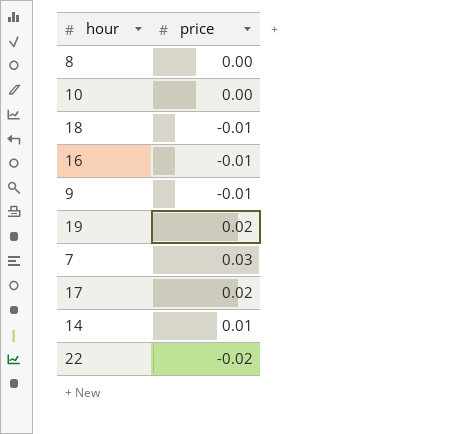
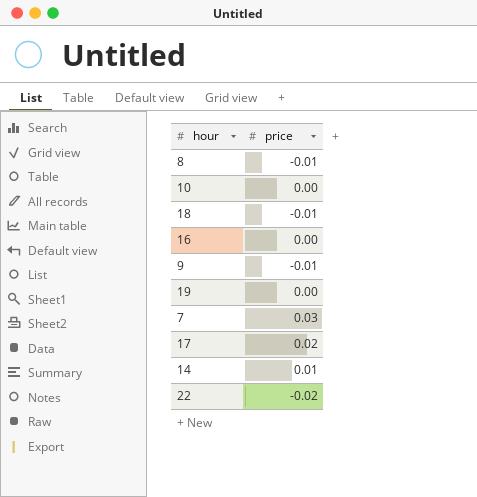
8 | price: 0.00 -> -0.01
16 | price: -0.01 -> 0.00
19 | price: 0.02 -> 0.00

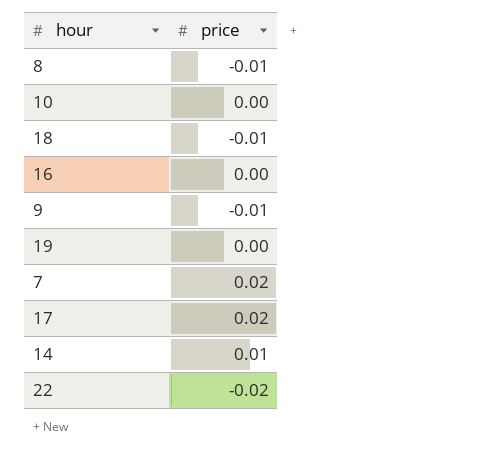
7 | price: 0.03 -> 0.02

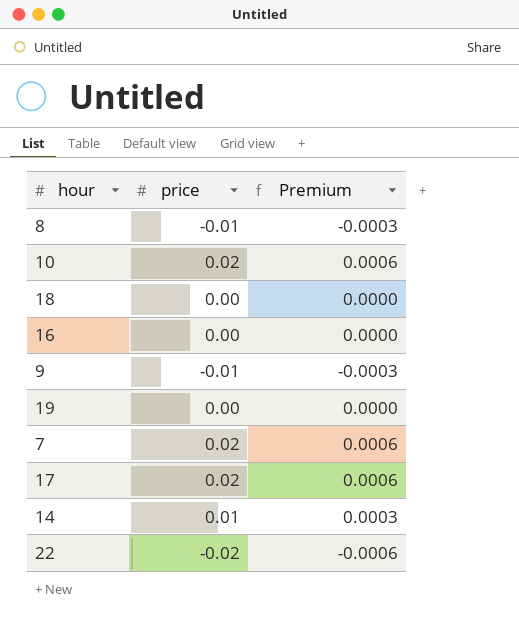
column Premium | formula: none -> [price] * 0.03
10 | price: 0.00 -> 0.02
18 | price: -0.01 -> 0.00

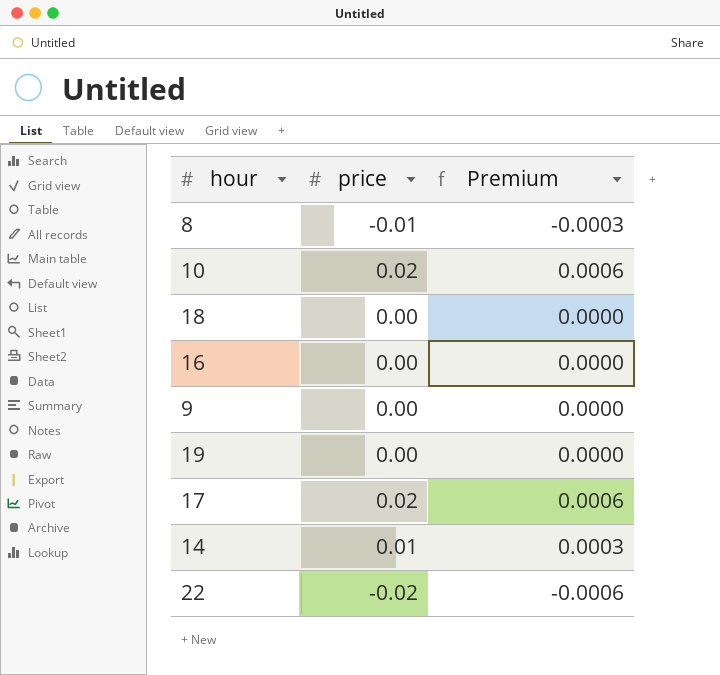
row 7: 0.02 | 0.0006 -> none
9 | price: -0.01 -> 0.00
9 | Premium: -0.0003 -> 0.0000

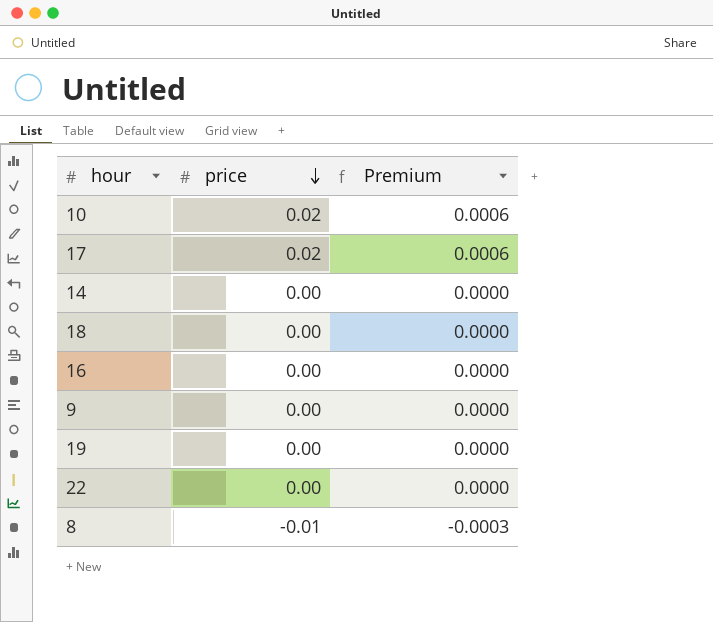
row order: none -> price descending
14 | price: 0.01 -> 0.00
14 | Premium: 0.0003 -> 0.0000
22 | price: -0.02 -> 0.00
22 | Premium: -0.0006 -> 0.0000

